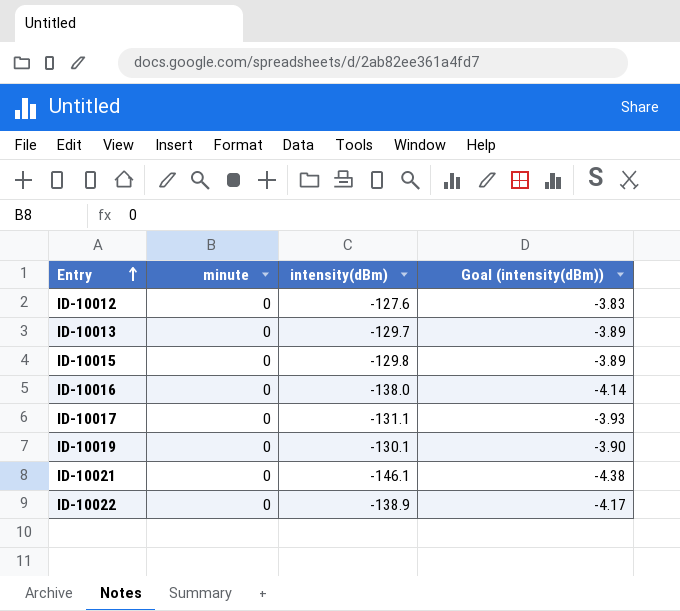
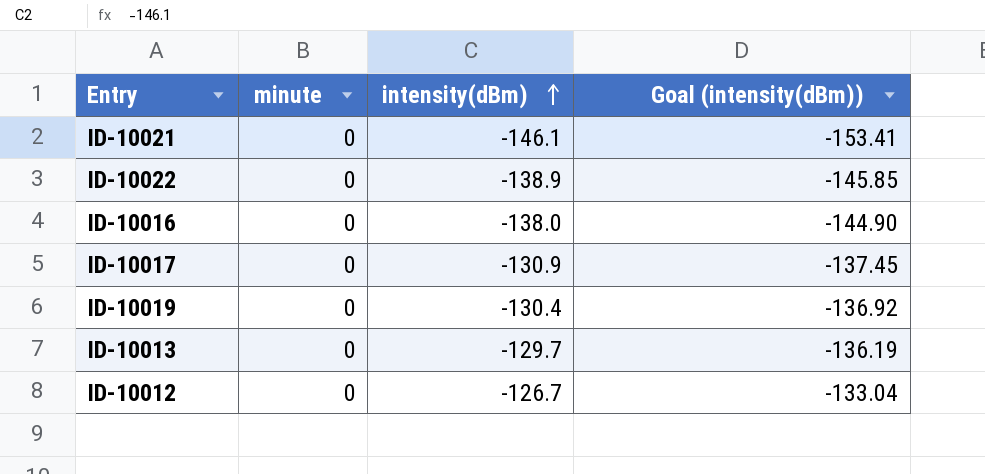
row order: Entry ascending -> intensity(dBm) ascending
column Goal (intensity(dBm)) | formula: [intensity(dBm)] * 0.03 -> [intensity(dBm)] * 1.05
row ID-10015: 0 | -129.8 | -3.89 -> none
ID-10017 | intensity(dBm): -131.1 -> -130.9
ID-10019 | intensity(dBm): -130.1 -> -130.4
ID-10012 | intensity(dBm): -127.6 -> -126.7

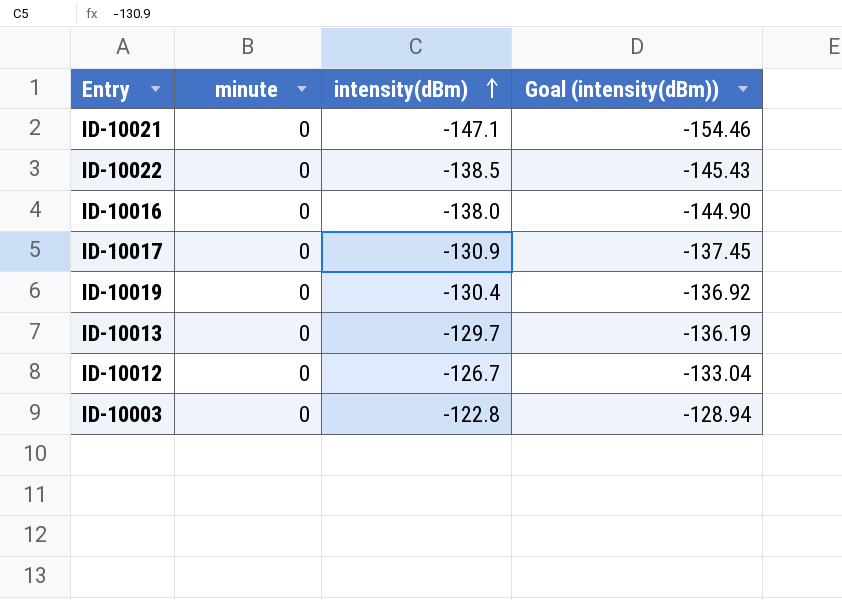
ID-10021 | intensity(dBm): -146.1 -> -147.1
ID-10021 | Goal (intensity(dBm)): -153.41 -> -154.46
ID-10022 | intensity(dBm): -138.9 -> -138.5
ID-10022 | Goal (intensity(dBm)): -145.85 -> -145.43
row ID-10003: none -> 0 | -122.8 | -128.94

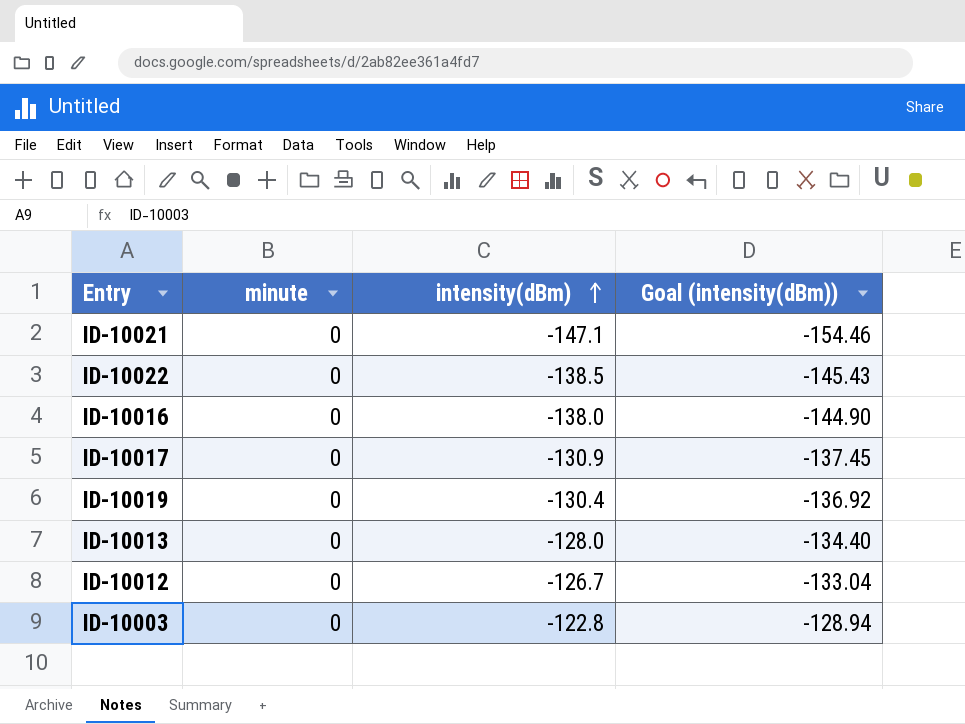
ID-10013 | intensity(dBm): -129.7 -> -128.0
ID-10013 | Goal (intensity(dBm)): -136.19 -> -134.40

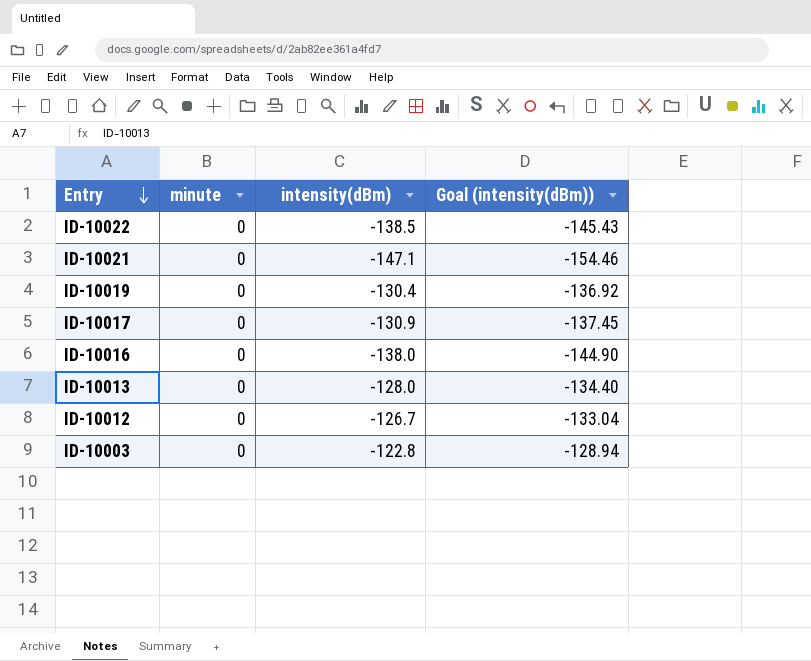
row order: intensity(dBm) ascending -> Entry descending

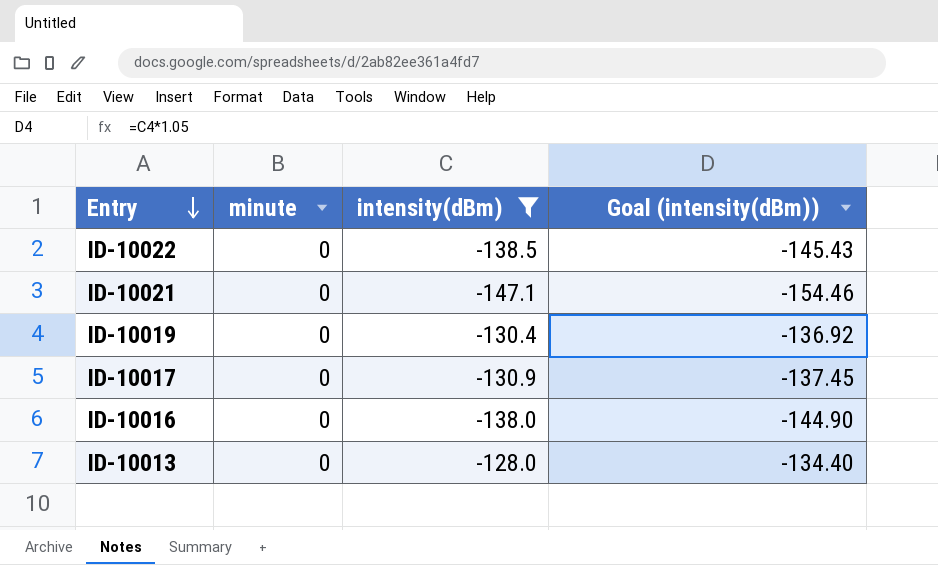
filter: none -> intensity(dBm) <= -128.0

